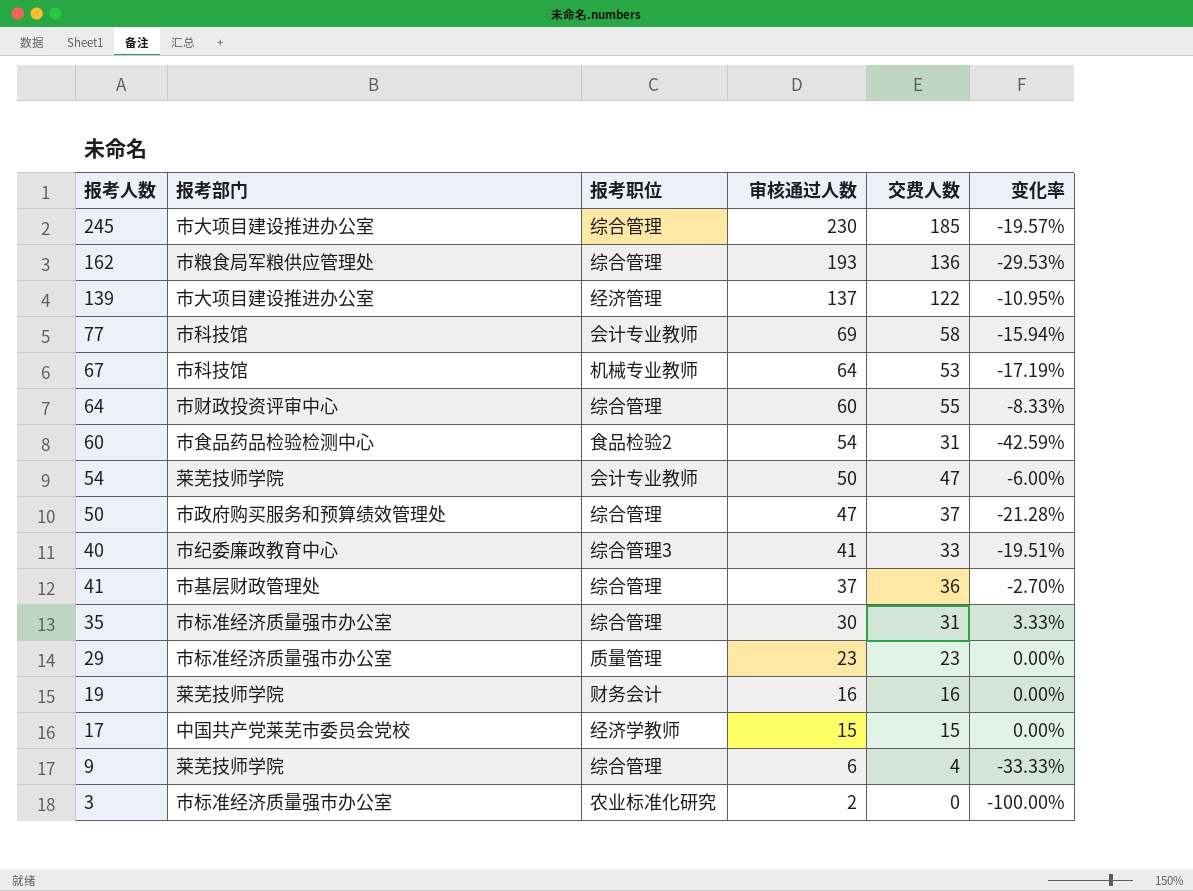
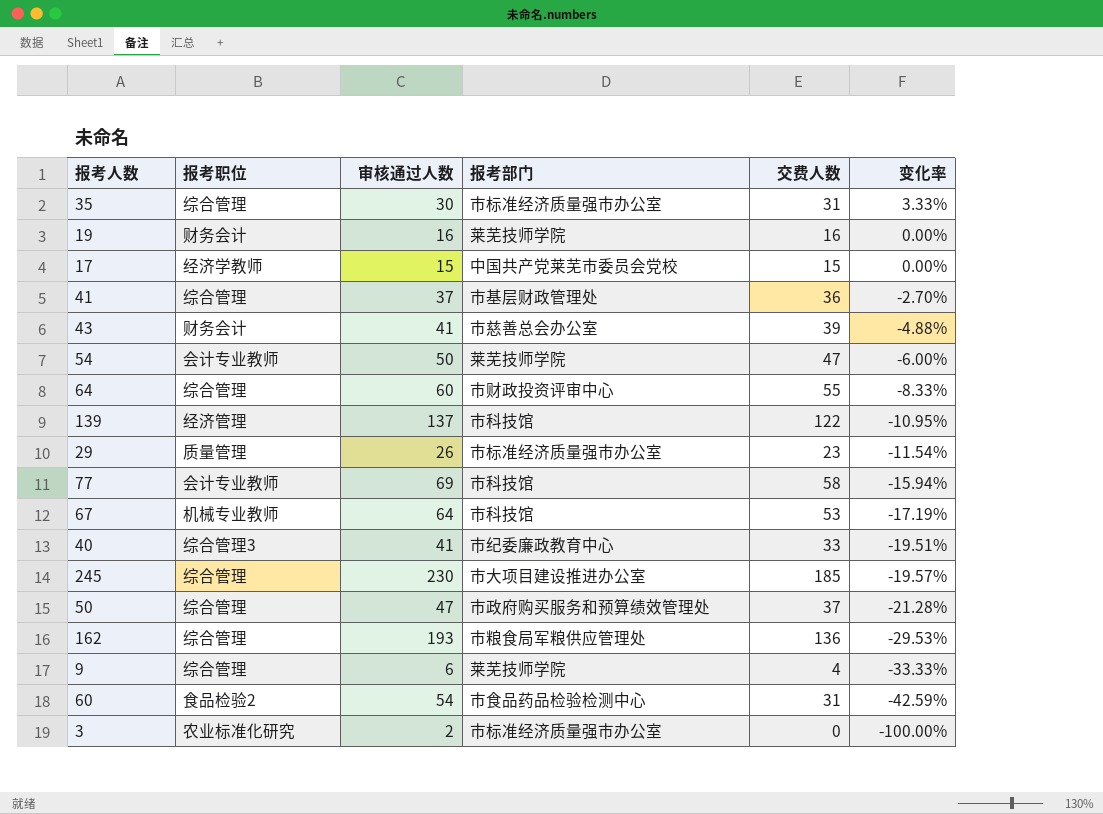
row order: 审核通过人数 descending -> 变化率 descending
column 报考部门 | position: 2 -> 4
row 43: none -> 财务会计 | 41 | 市慈善总会办公室 | 39 | -4.88%
139 | 报考部门: 市大项目建设推进办公室 -> 市科技馆
29 | 审核通过人数: 23 -> 26
29 | 变化率: 0.00% -> -11.54%

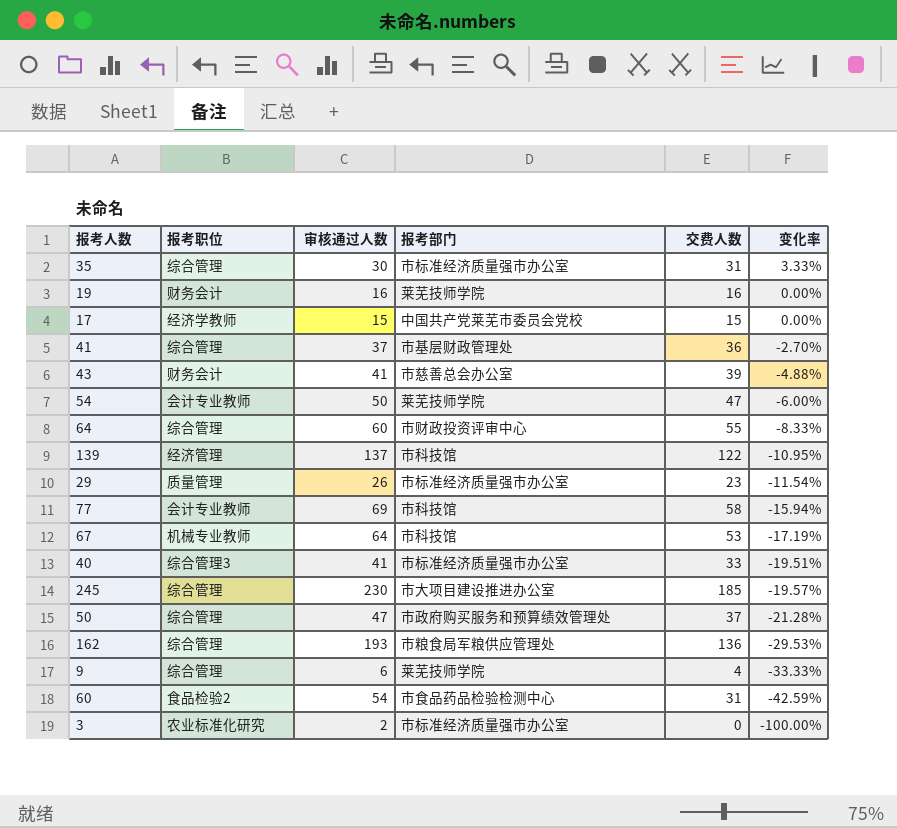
40 | 报考部门: 市纪委廉政教育中心 -> 市标准经济质量强市办公室

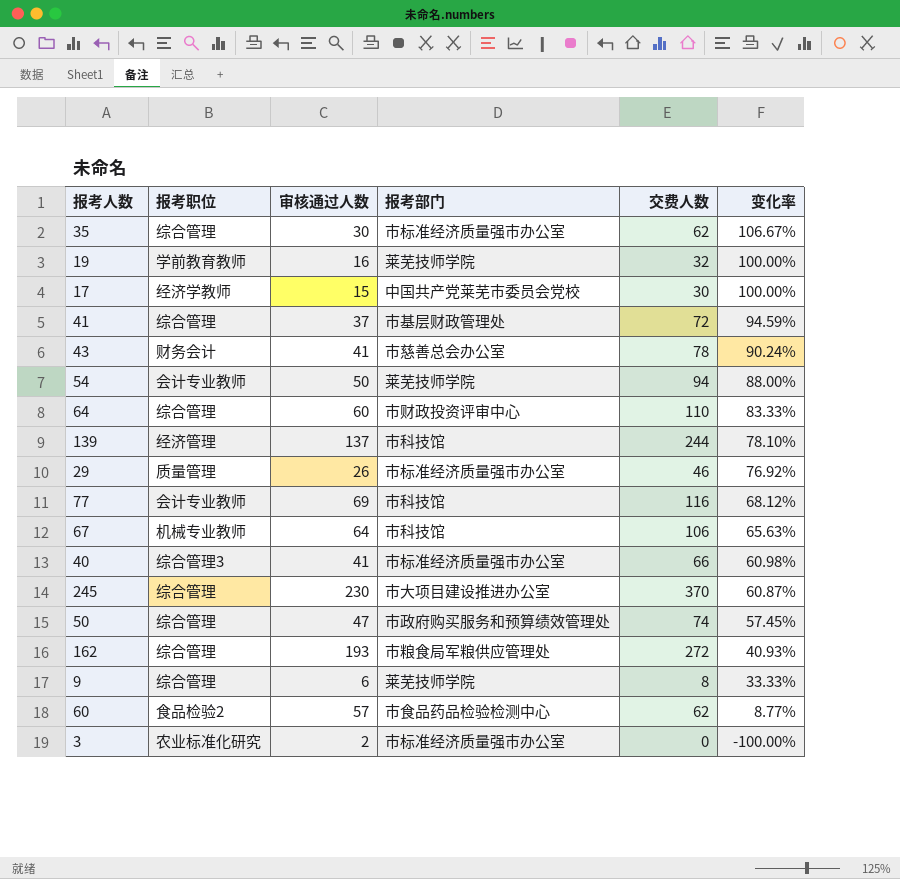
35 | 交费人数: 31 -> 62
35 | 变化率: 3.33% -> 106.67%
19 | 报考职位: 财务会计 -> 学前教育教师
19 | 交费人数: 16 -> 32
19 | 变化率: 0.00% -> 100.00%
17 | 交费人数: 15 -> 30
17 | 变化率: 0.00% -> 100.00%
41 | 交费人数: 36 -> 72
41 | 变化率: -2.70% -> 94.59%
43 | 交费人数: 39 -> 78
43 | 变化率: -4.88% -> 90.24%
54 | 交费人数: 47 -> 94
54 | 变化率: -6.00% -> 88.00%
64 | 交费人数: 55 -> 110
64 | 变化率: -8.33% -> 83.33%
139 | 交费人数: 122 -> 244
139 | 变化率: -10.95% -> 78.10%
29 | 交费人数: 23 -> 46
29 | 变化率: -11.54% -> 76.92%
77 | 交费人数: 58 -> 116
77 | 变化率: -15.94% -> 68.12%
67 | 交费人数: 53 -> 106
67 | 变化率: -17.19% -> 65.63%
40 | 交费人数: 33 -> 66
40 | 变化率: -19.51% -> 60.98%
245 | 交费人数: 185 -> 370
245 | 变化率: -19.57% -> 60.87%
50 | 交费人数: 37 -> 74
50 | 变化率: -21.28% -> 57.45%
162 | 交费人数: 136 -> 272
162 | 变化率: -29.53% -> 40.93%
9 | 交费人数: 4 -> 8
9 | 变化率: -33.33% -> 33.33%
60 | 审核通过人数: 54 -> 57
60 | 交费人数: 31 -> 62
60 | 变化率: -42.59% -> 8.77%

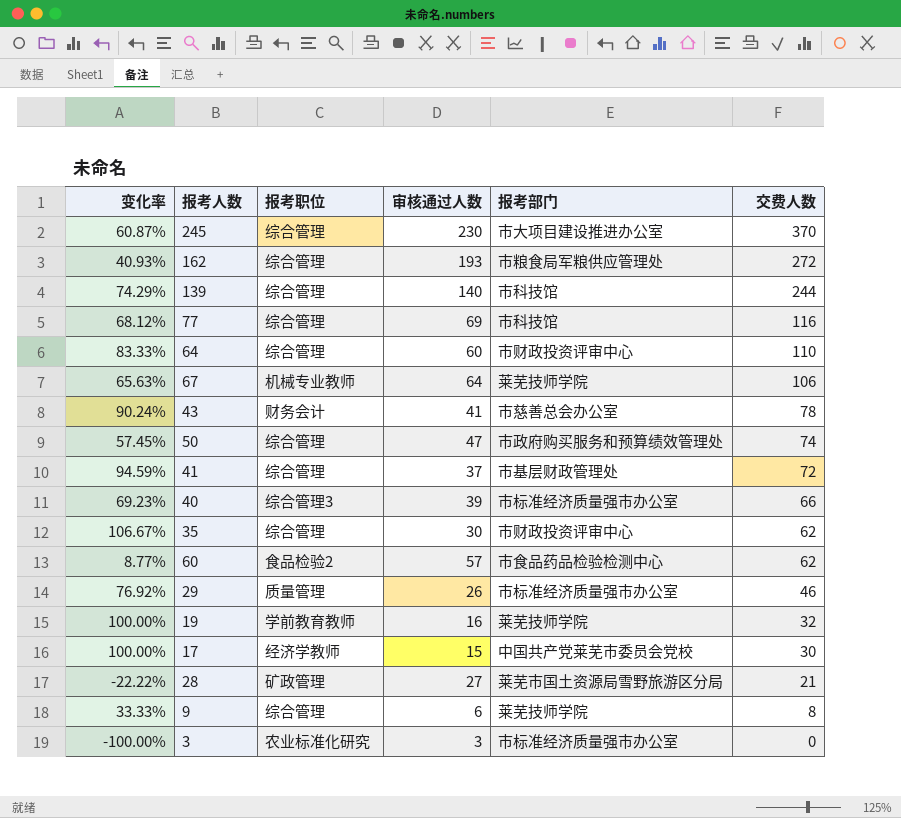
row order: 变化率 descending -> 交费人数 descending
column 变化率 | position: 6 -> 1
row 54: 会计专业教师 | 50 | 莱芜技师学院 | 94 | 88.00% -> none
139 | 变化率: 78.10% -> 74.29%
139 | 报考职位: 经济管理 -> 综合管理
139 | 审核通过人数: 137 -> 140
77 | 报考职位: 会计专业教师 -> 综合管理
67 | 报考部门: 市科技馆 -> 莱芜技师学院
40 | 变化率: 60.98% -> 69.23%
40 | 审核通过人数: 41 -> 39
35 | 报考部门: 市标准经济质量强市办公室 -> 市财政投资评审中心
row 28: none -> -22.22% | 矿政管理 | 27 | 莱芜市国土资源局雪野旅游区分局 | 21
3 | 审核通过人数: 2 -> 3

